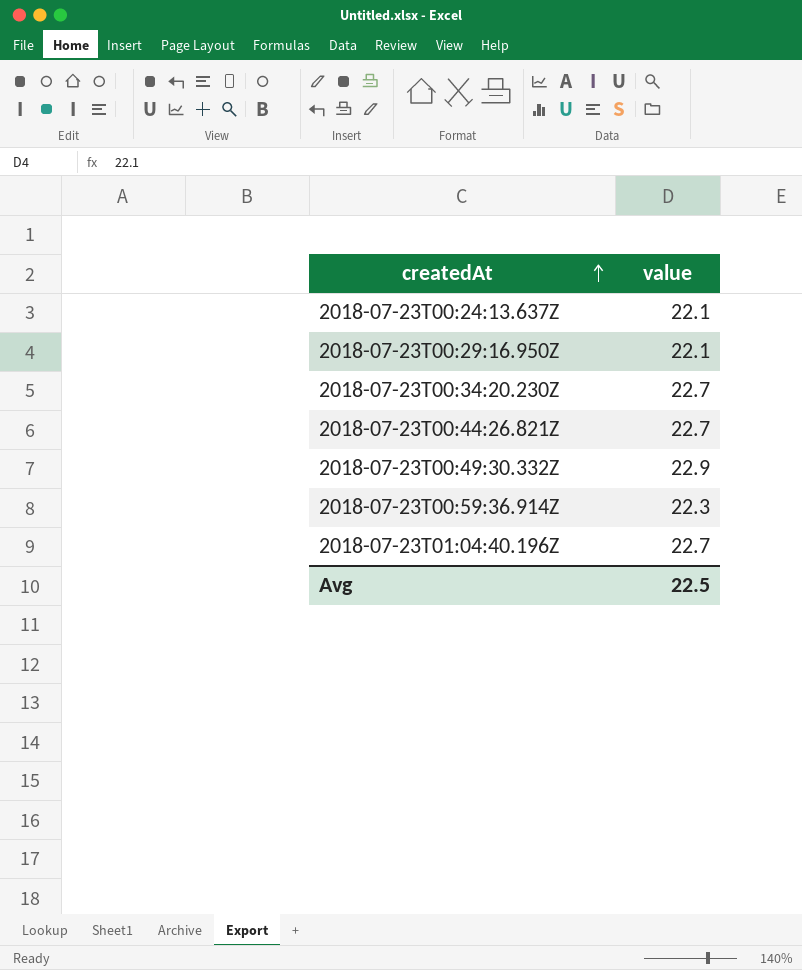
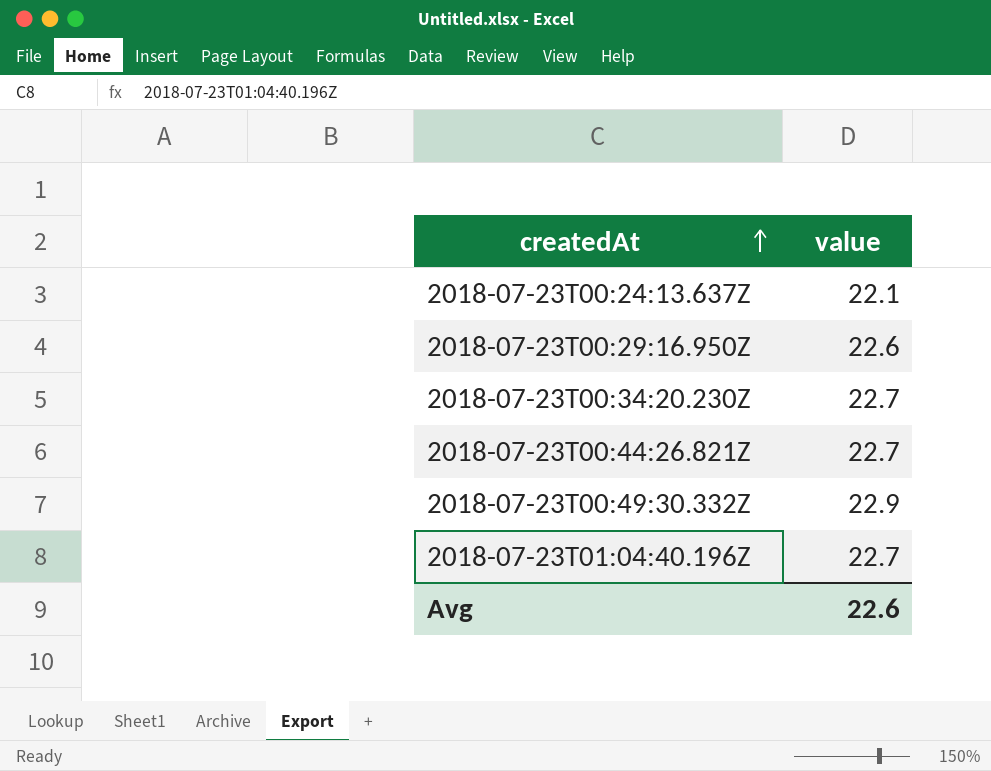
row 2018-07-23T00:59:36.914Z: 22.3 -> none
2018-07-23T00:29:16.950Z | value: 22.1 -> 22.6
Avg | value: 22.5 -> 22.6

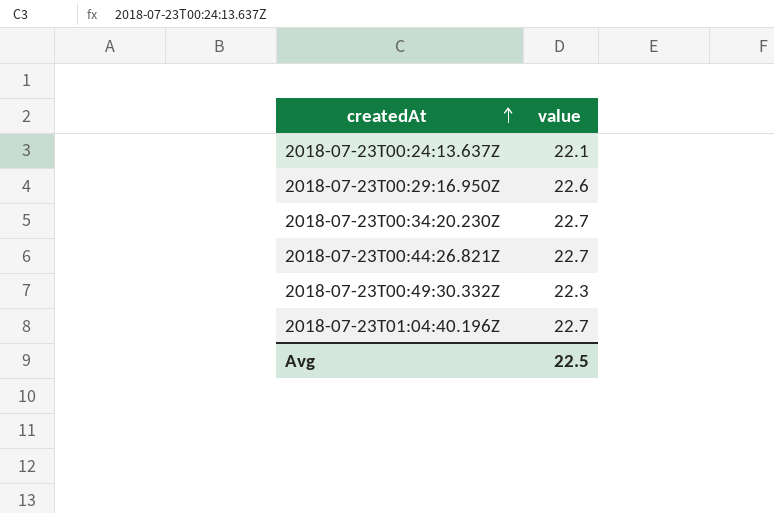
2018-07-23T00:49:30.332Z | value: 22.9 -> 22.3
Avg | value: 22.6 -> 22.5

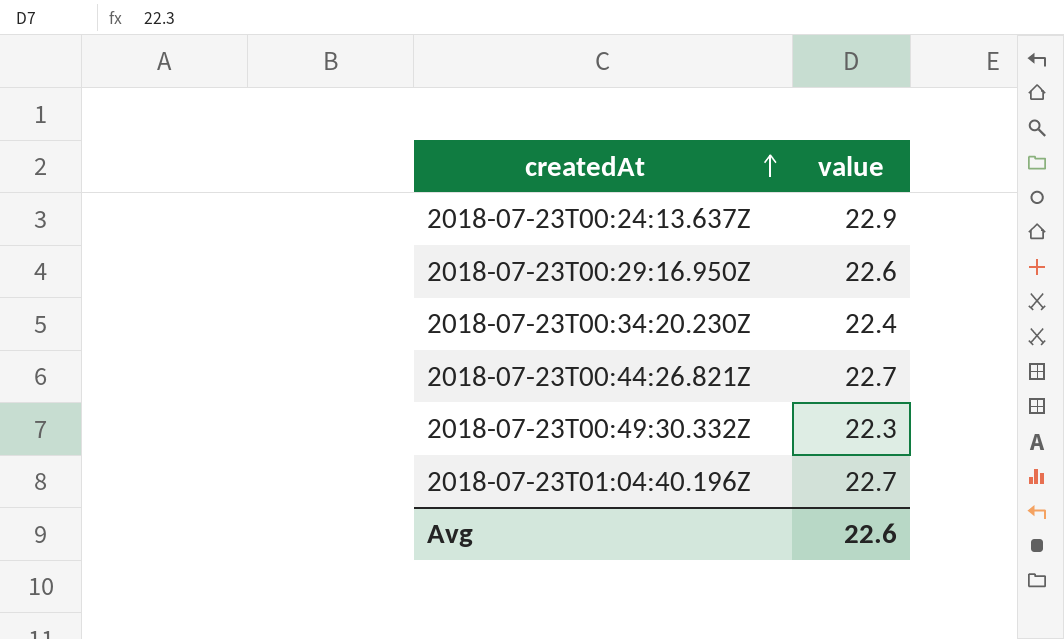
2018-07-23T00:24:13.637Z | value: 22.1 -> 22.9
2018-07-23T00:34:20.230Z | value: 22.7 -> 22.4
Avg | value: 22.5 -> 22.6

